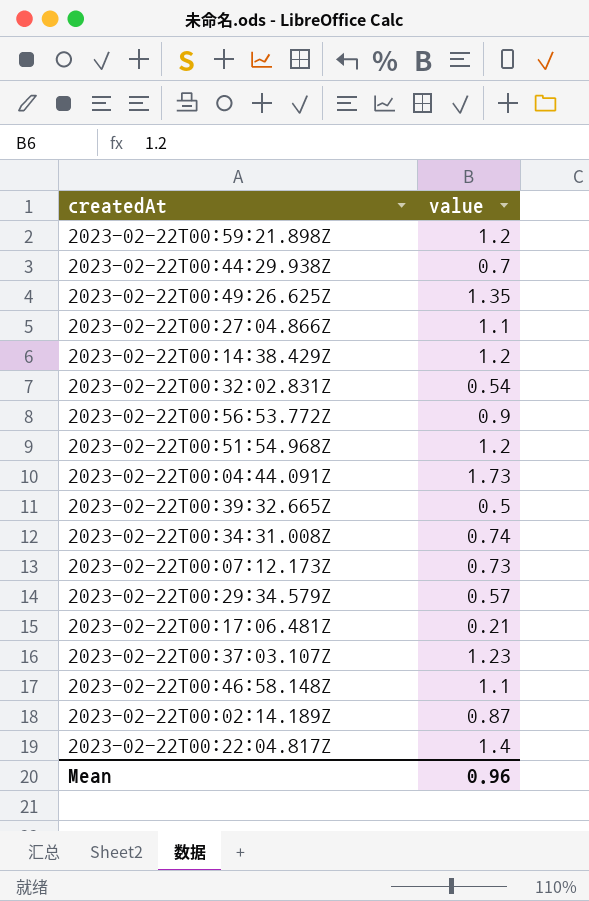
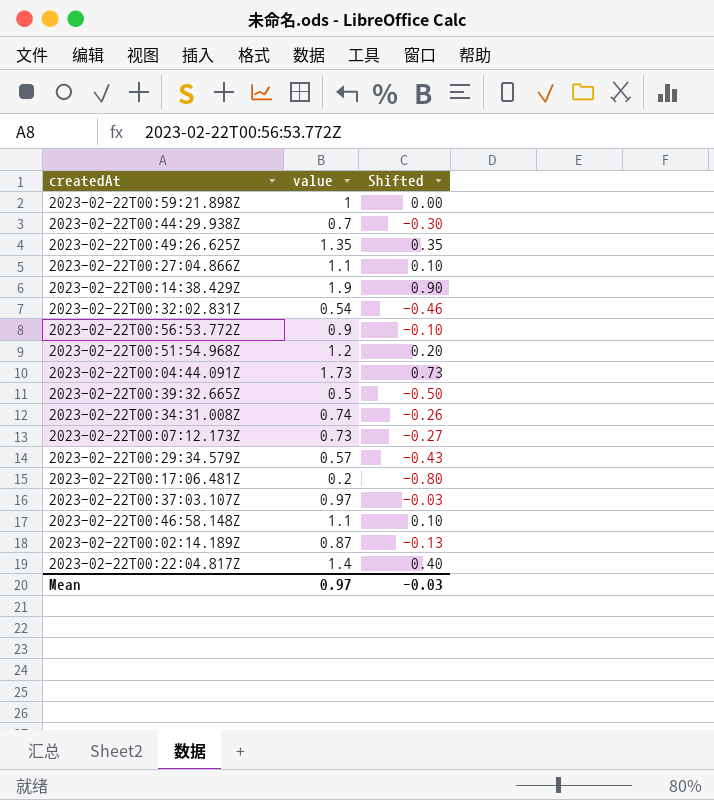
column Shifted | formula: none -> [value] - 1
2023-02-22T00:59:21.898Z | value: 1.2 -> 1
2023-02-22T00:14:38.429Z | value: 1.2 -> 1.9
2023-02-22T00:17:06.481Z | value: 0.21 -> 0.2
2023-02-22T00:37:03.107Z | value: 1.23 -> 0.97
Mean | value: 0.96 -> 0.97

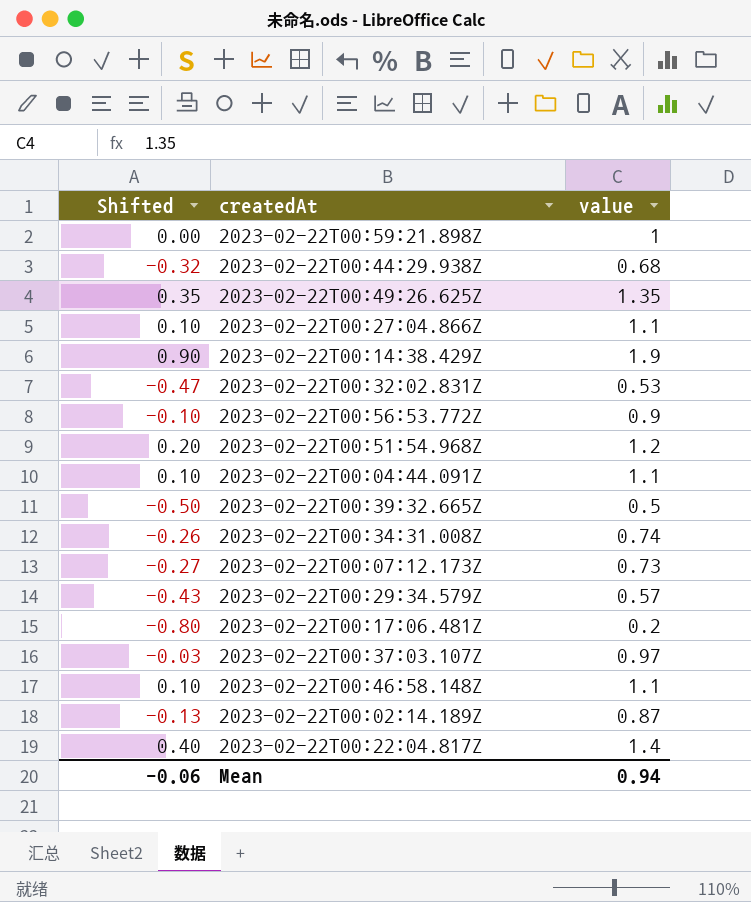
column Shifted | position: 3 -> 1
2023-02-22T00:44:29.938Z | Shifted: -0.30 -> -0.32
2023-02-22T00:44:29.938Z | value: 0.7 -> 0.68
2023-02-22T00:32:02.831Z | Shifted: -0.46 -> -0.47
2023-02-22T00:32:02.831Z | value: 0.54 -> 0.53
2023-02-22T00:04:44.091Z | Shifted: 0.73 -> 0.10
2023-02-22T00:04:44.091Z | value: 1.73 -> 1.1
Mean | Shifted: -0.03 -> -0.06
Mean | value: 0.97 -> 0.94

